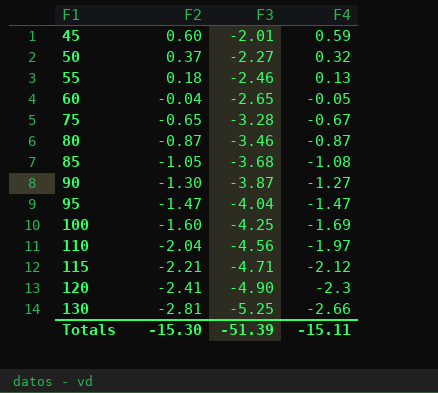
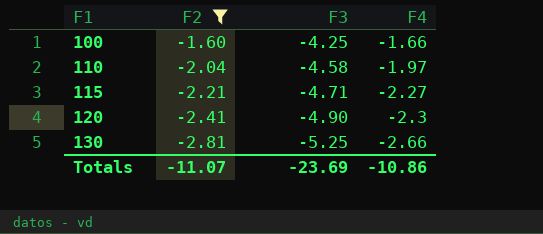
filter: none -> F2 <= -1.60
100 | F4: -1.69 -> -1.66
110 | F3: -4.56 -> -4.58
115 | F4: -2.12 -> -2.27
Totals | F2: -15.30 -> -11.07
Totals | F3: -51.39 -> -23.69
Totals | F4: -15.11 -> -10.86

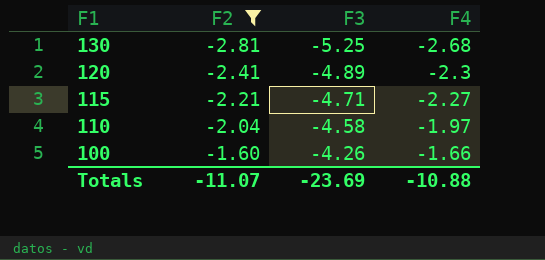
row order: F1 ascending -> F1 descending
130 | F4: -2.66 -> -2.68
120 | F3: -4.90 -> -4.89
100 | F3: -4.25 -> -4.26
Totals | F4: -10.86 -> -10.88

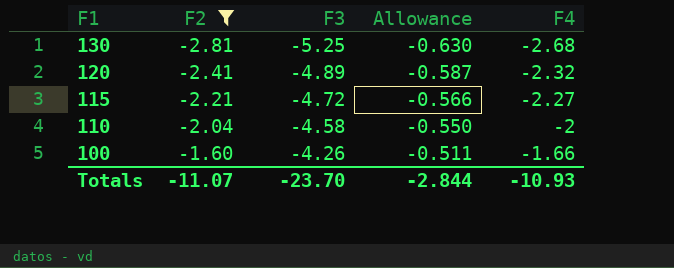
column Allowance | formula: none -> [F3] * 0.12
120 | F4: -2.3 -> -2.32
115 | F3: -4.71 -> -4.72
110 | F4: -1.97 -> -2
Totals | F3: -23.69 -> -23.70
Totals | F4: -10.88 -> -10.93

